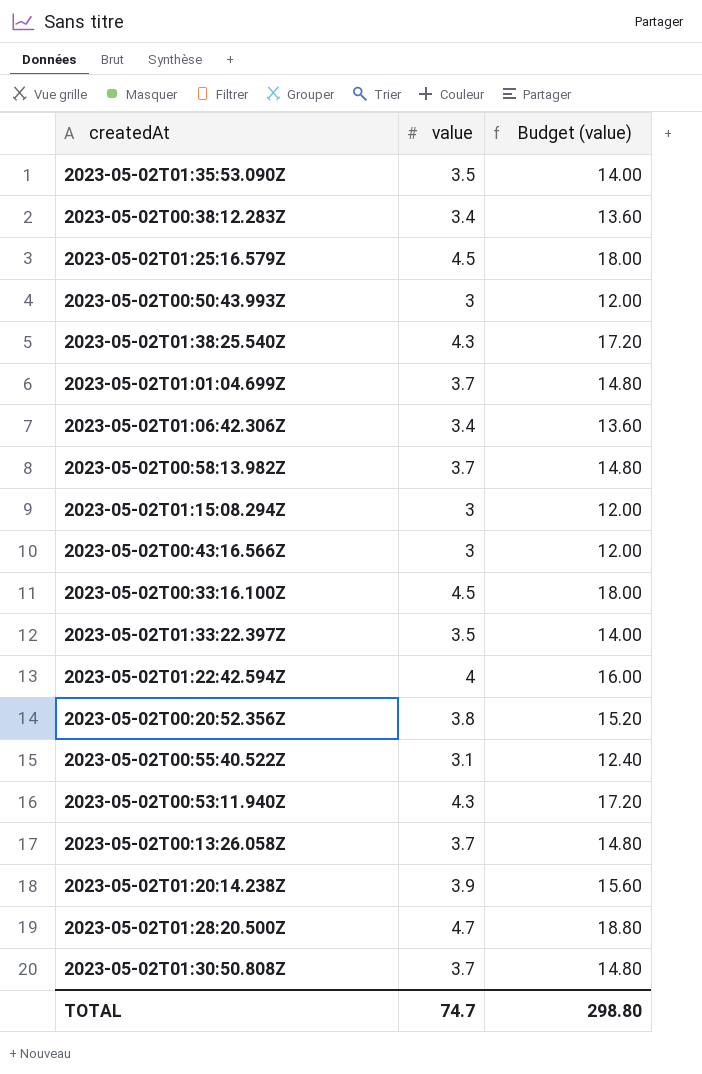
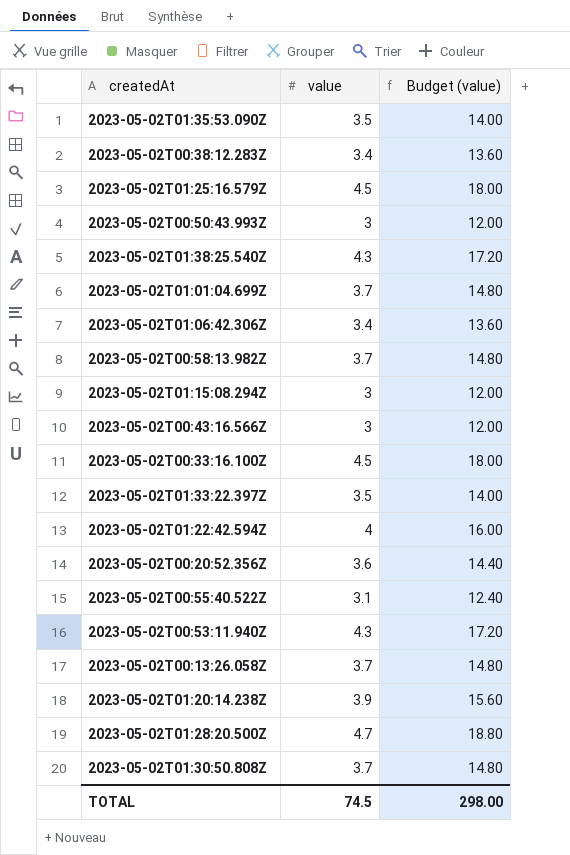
2023-05-02T00:20:52.356Z | value: 3.8 -> 3.6
2023-05-02T00:20:52.356Z | Budget (value): 15.20 -> 14.40
TOTAL | value: 74.7 -> 74.5
TOTAL | Budget (value): 298.80 -> 298.00

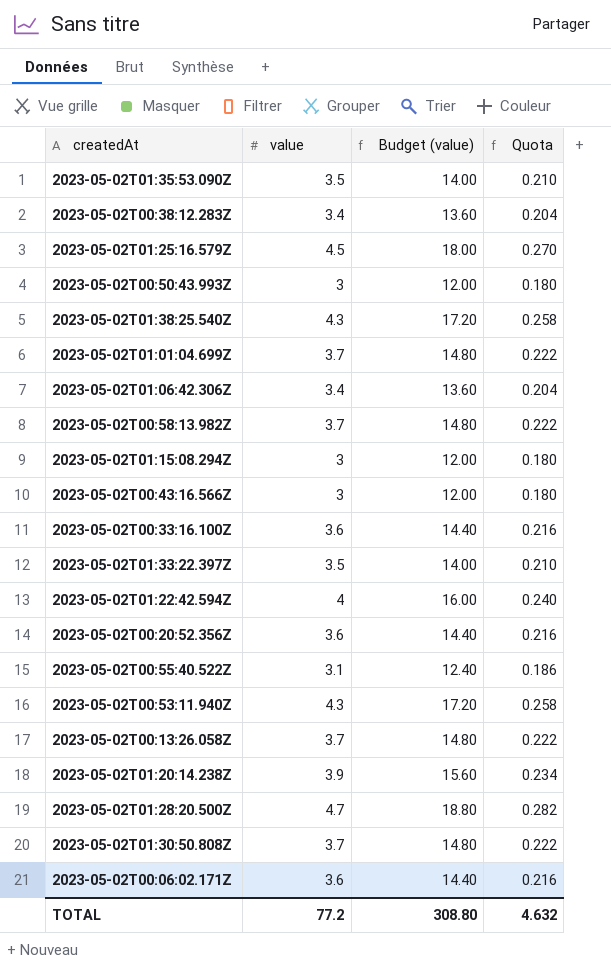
column Quota | formula: none -> [value] * 0.06
2023-05-02T00:33:16.100Z | value: 4.5 -> 3.6
2023-05-02T00:33:16.100Z | Budget (value): 18.00 -> 14.40
row 2023-05-02T00:06:02.171Z: none -> 3.6 | 14.40 | 0.216
TOTAL | value: 74.5 -> 77.2
TOTAL | Budget (value): 298.00 -> 308.80

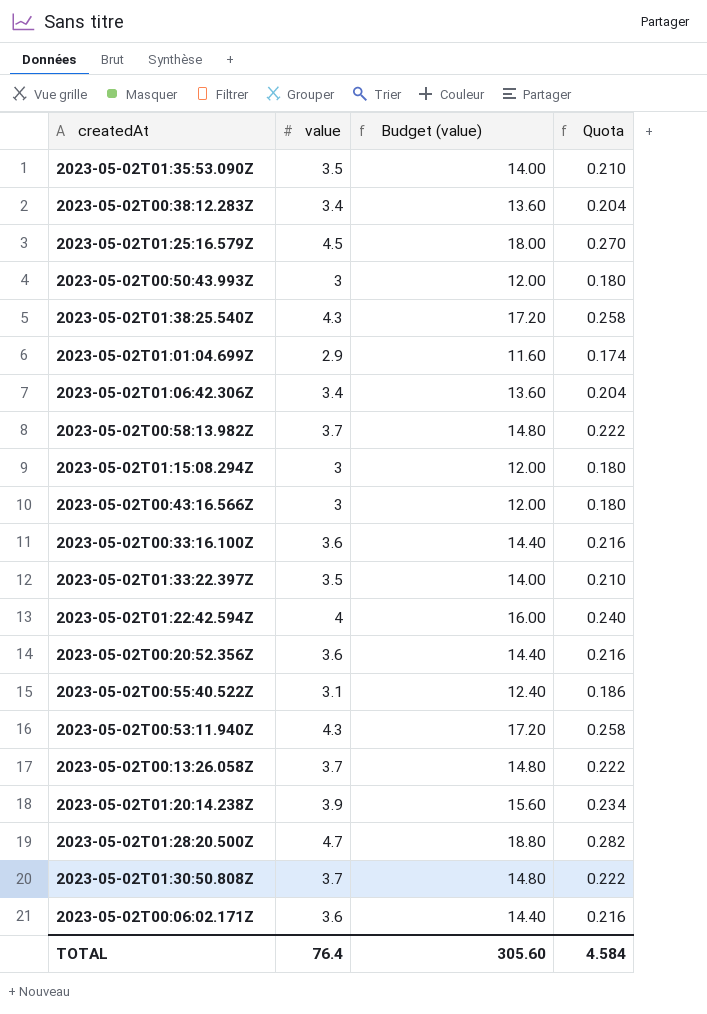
2023-05-02T01:01:04.699Z | value: 3.7 -> 2.9
2023-05-02T01:01:04.699Z | Budget (value): 14.80 -> 11.60
2023-05-02T01:01:04.699Z | Quota: 0.222 -> 0.174
TOTAL | value: 77.2 -> 76.4
TOTAL | Budget (value): 308.80 -> 305.60
TOTAL | Quota: 4.632 -> 4.584

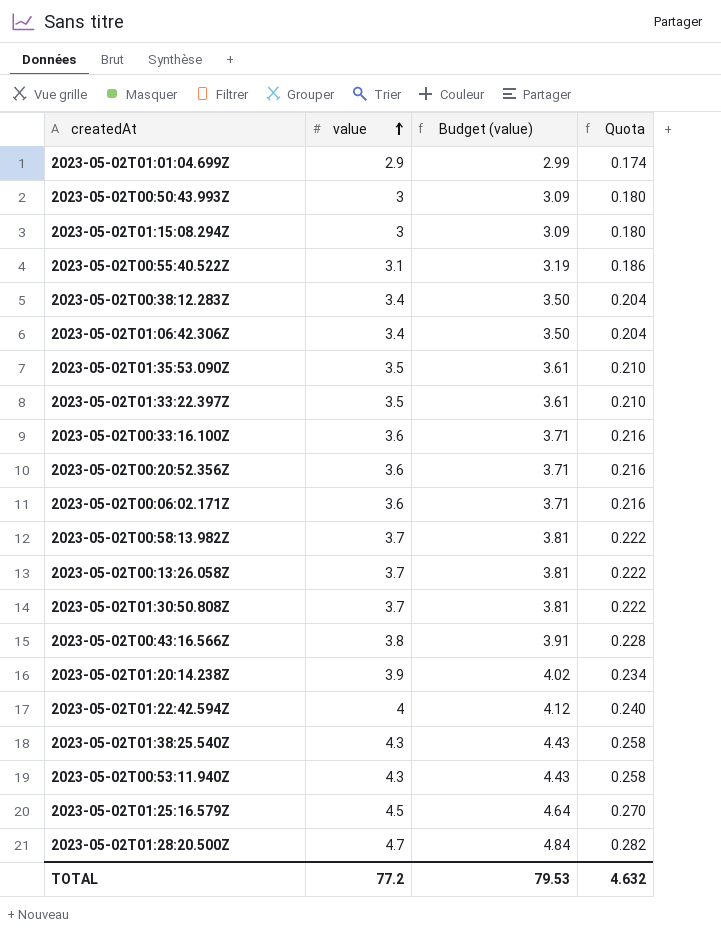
row order: none -> value ascending
column Budget (value) | formula: [value] * 4 -> [value] * 1.03
2023-05-02T00:43:16.566Z | value: 3 -> 3.8
2023-05-02T00:43:16.566Z | Quota: 0.180 -> 0.228
TOTAL | value: 76.4 -> 77.2
TOTAL | Budget (value): 305.60 -> 79.53
TOTAL | Quota: 4.584 -> 4.632

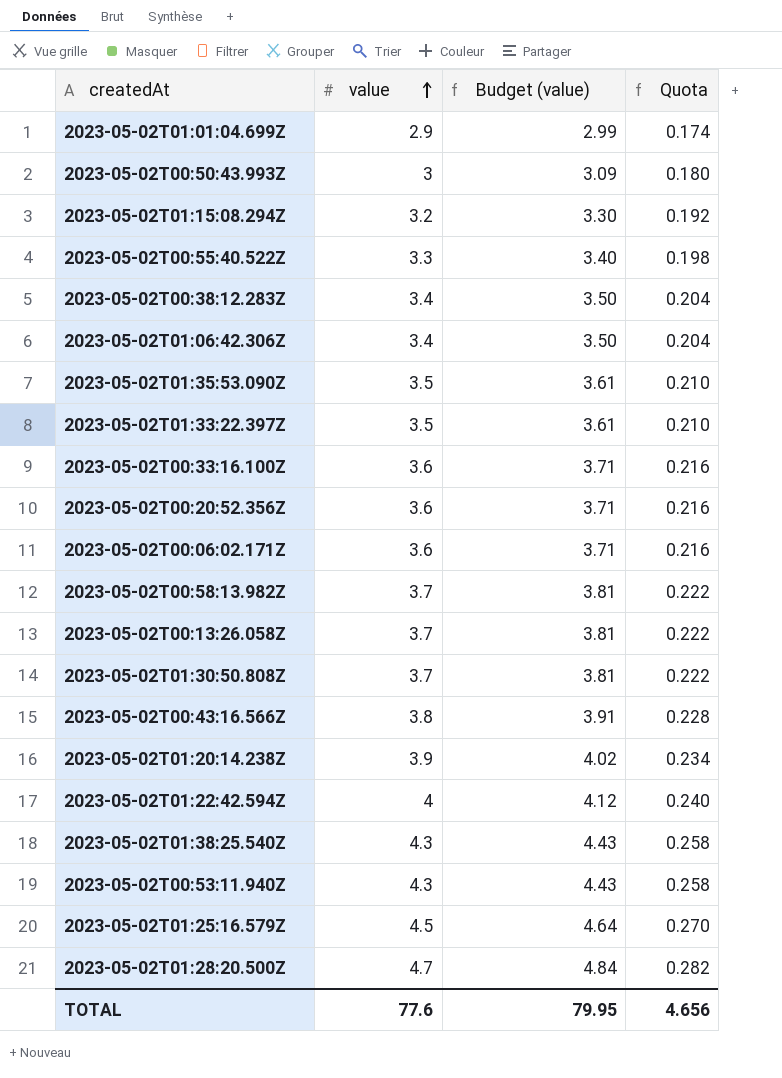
2023-05-02T01:15:08.294Z | value: 3 -> 3.2
2023-05-02T01:15:08.294Z | Budget (value): 3.09 -> 3.30
2023-05-02T01:15:08.294Z | Quota: 0.180 -> 0.192
2023-05-02T00:55:40.522Z | value: 3.1 -> 3.3
2023-05-02T00:55:40.522Z | Budget (value): 3.19 -> 3.40
2023-05-02T00:55:40.522Z | Quota: 0.186 -> 0.198
TOTAL | value: 77.2 -> 77.6
TOTAL | Budget (value): 79.53 -> 79.95
TOTAL | Quota: 4.632 -> 4.656

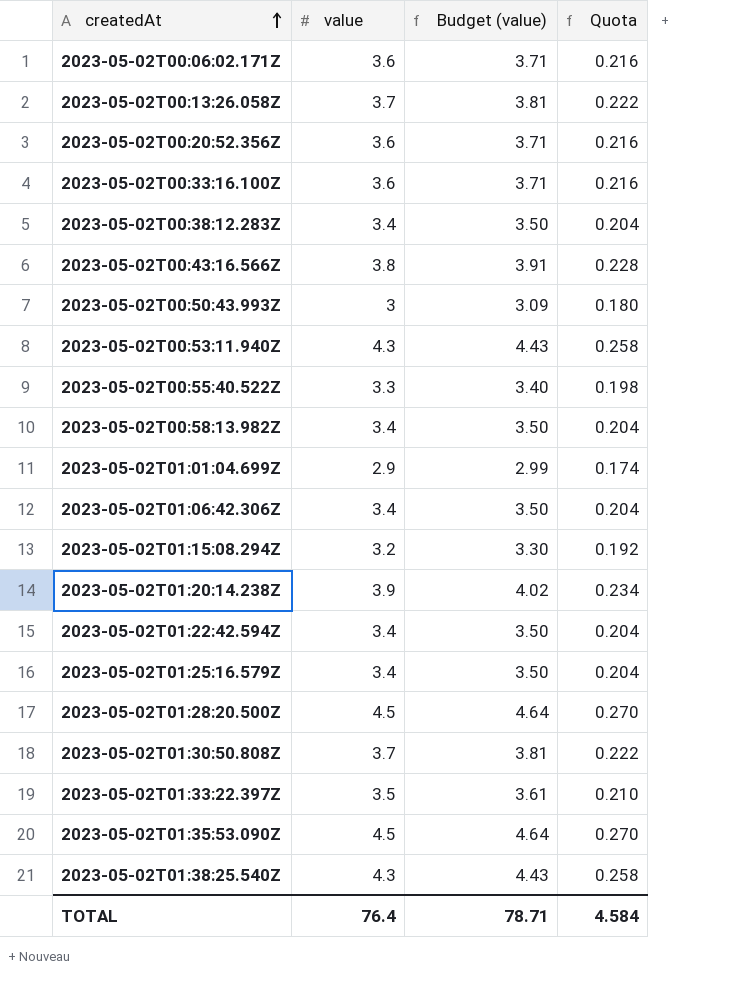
row order: value ascending -> createdAt ascending
2023-05-02T00:58:13.982Z | value: 3.7 -> 3.4
2023-05-02T00:58:13.982Z | Budget (value): 3.81 -> 3.50
2023-05-02T00:58:13.982Z | Quota: 0.222 -> 0.204
2023-05-02T01:22:42.594Z | value: 4 -> 3.4
2023-05-02T01:22:42.594Z | Budget (value): 4.12 -> 3.50
2023-05-02T01:22:42.594Z | Quota: 0.240 -> 0.204
2023-05-02T01:25:16.579Z | value: 4.5 -> 3.4
2023-05-02T01:25:16.579Z | Budget (value): 4.64 -> 3.50
2023-05-02T01:25:16.579Z | Quota: 0.270 -> 0.204
2023-05-02T01:28:20.500Z | value: 4.7 -> 4.5
2023-05-02T01:28:20.500Z | Budget (value): 4.84 -> 4.64
2023-05-02T01:28:20.500Z | Quota: 0.282 -> 0.270
2023-05-02T01:35:53.090Z | value: 3.5 -> 4.5
2023-05-02T01:35:53.090Z | Budget (value): 3.61 -> 4.64
2023-05-02T01:35:53.090Z | Quota: 0.210 -> 0.270
TOTAL | value: 77.6 -> 76.4
TOTAL | Budget (value): 79.95 -> 78.71
TOTAL | Quota: 4.656 -> 4.584

